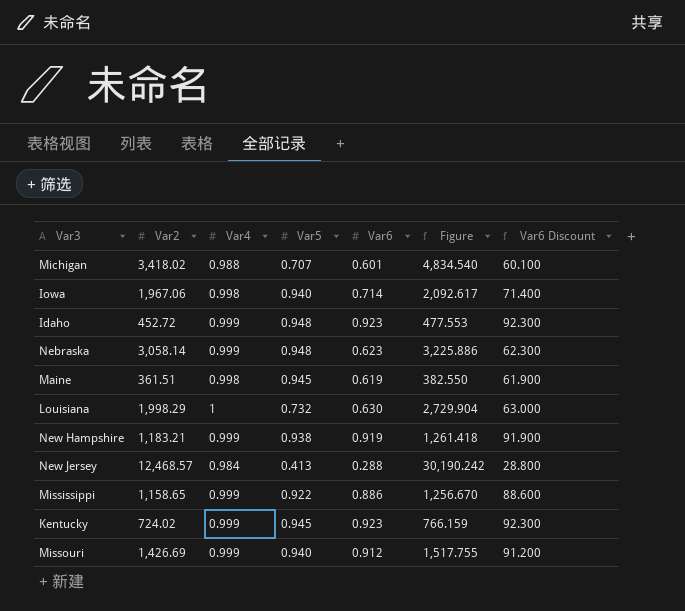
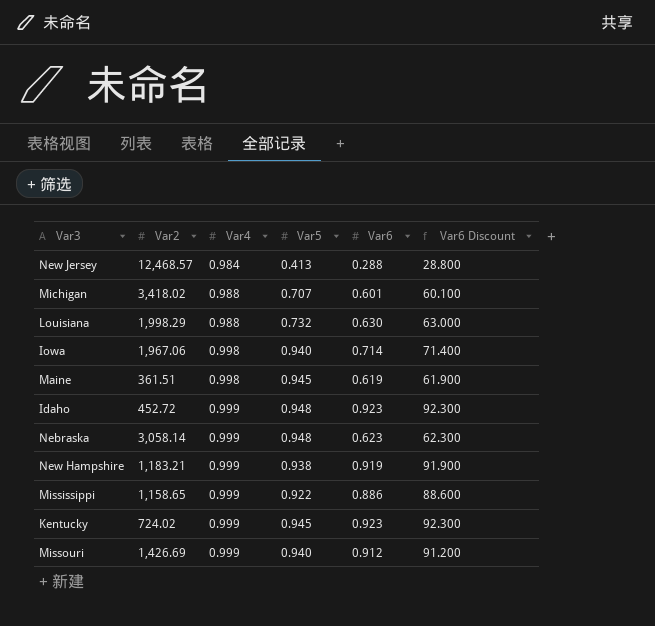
row order: none -> Var4 ascending
column Figure | formula: [Var2] / [Var5] -> none
Louisiana | Var4: 1 -> 0.988

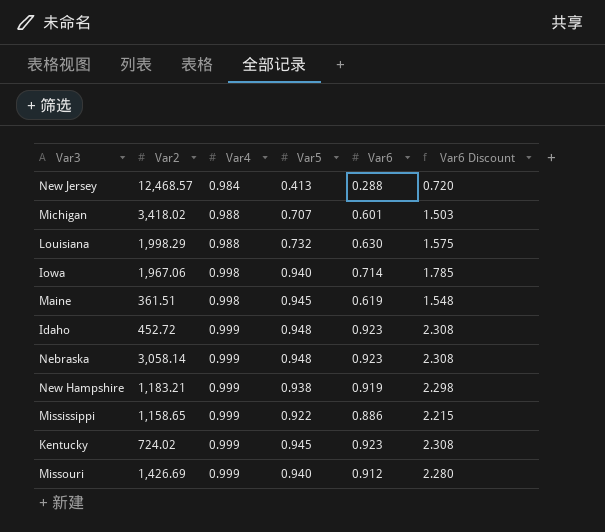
column Var6 Discount | formula: [Var6] * 100 -> [Var6] * 2.5
Nebraska | Var6: 0.623 -> 0.923

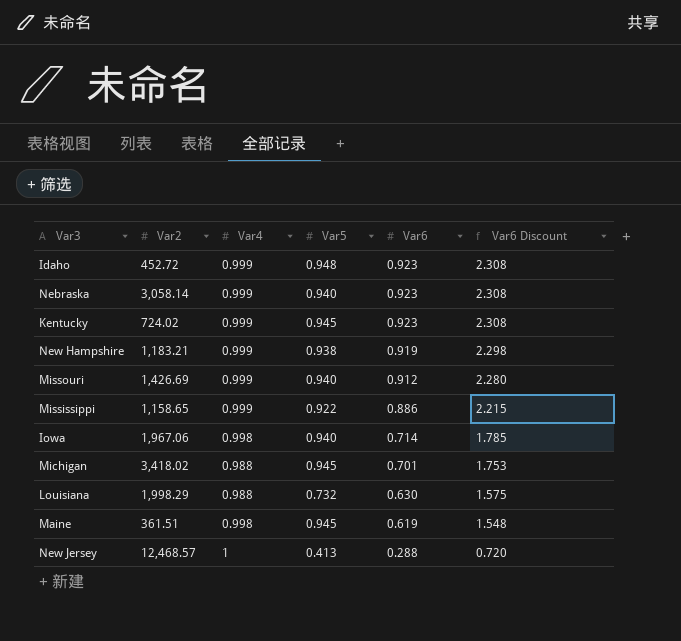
row order: Var4 ascending -> Var6 descending
Nebraska | Var5: 0.948 -> 0.940
Michigan | Var5: 0.707 -> 0.945
Michigan | Var6: 0.601 -> 0.701
Michigan | Var6 Discount: 1.503 -> 1.753
New Jersey | Var4: 0.984 -> 1

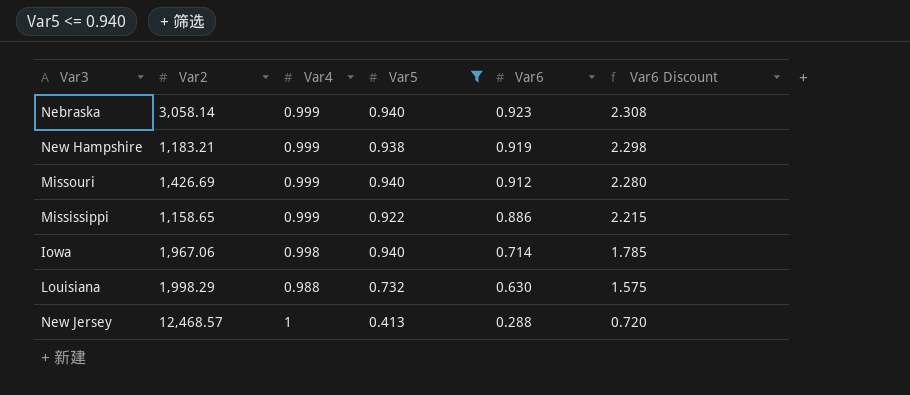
filter: none -> Var5 <= 0.940

